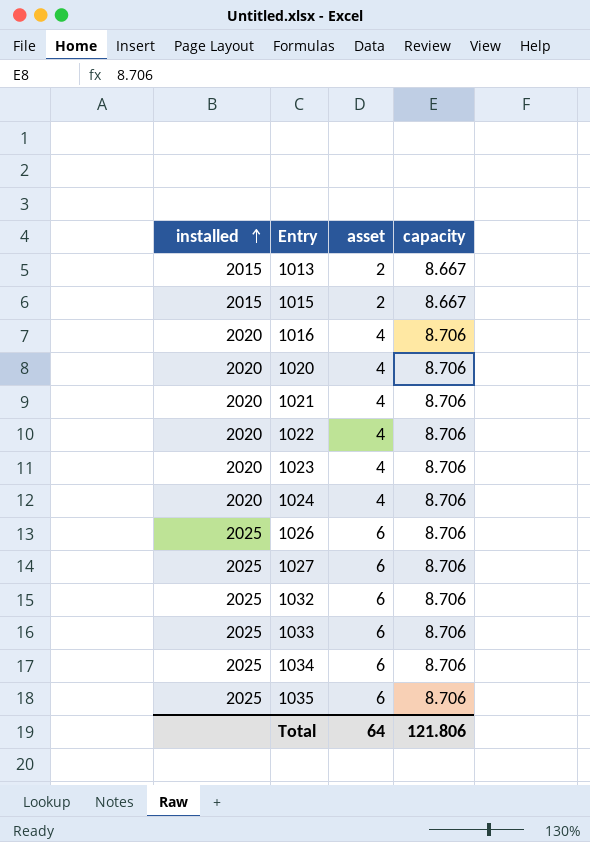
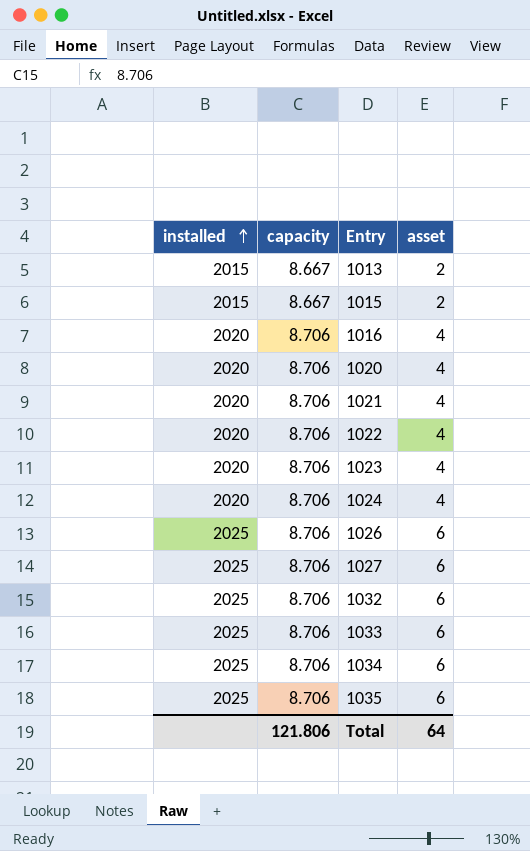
column capacity | position: 4 -> 2

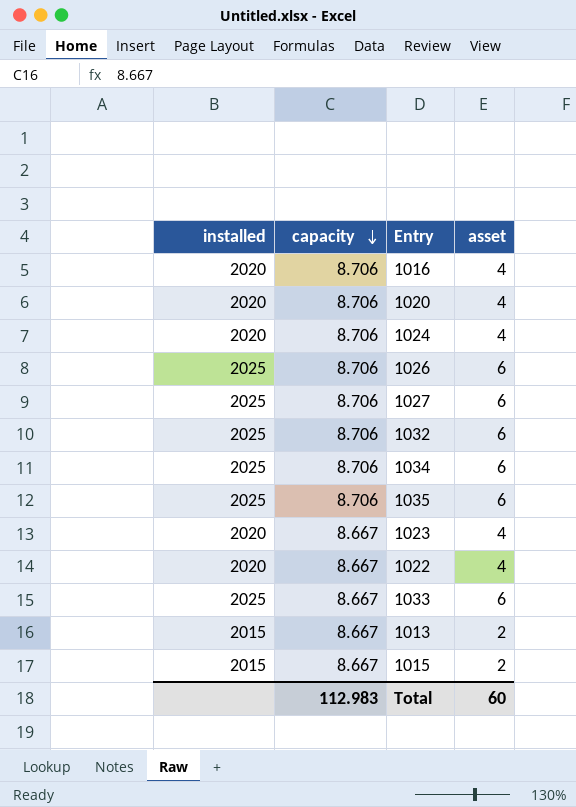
row order: installed ascending -> capacity descending
row 1021: 2020 | 8.706 | 4 -> none
1023 | capacity: 8.706 -> 8.667
1022 | capacity: 8.706 -> 8.667
1033 | capacity: 8.706 -> 8.667
Total | capacity: 121.806 -> 112.983
Total | asset: 64 -> 60

